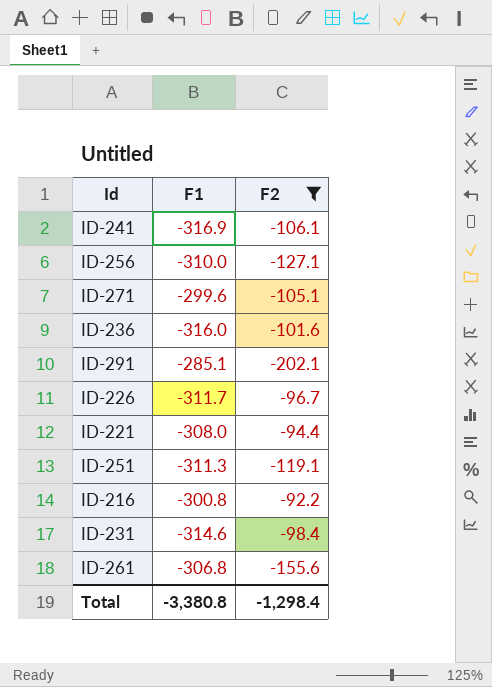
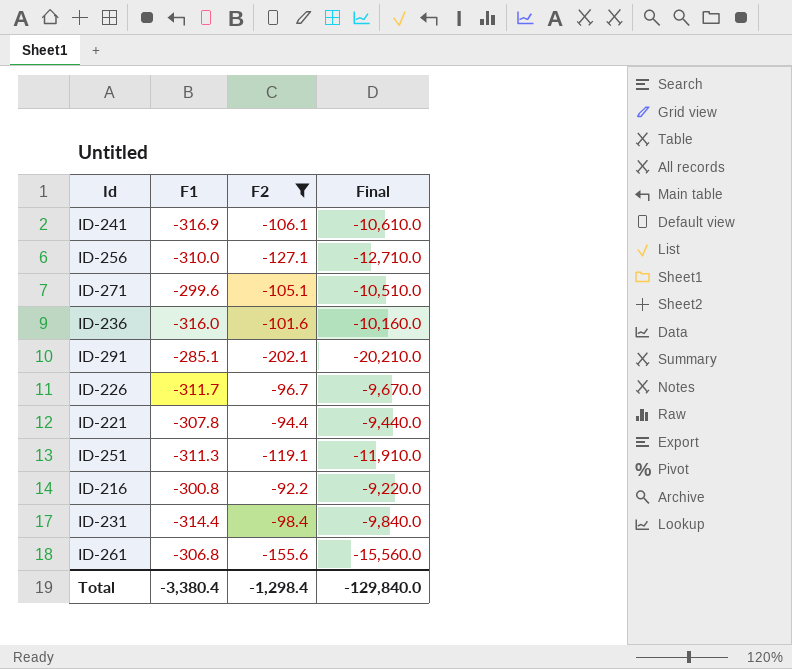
column Final | formula: none -> [F2] * 100
ID-221 | F1: -308.0 -> -307.8
ID-231 | F1: -314.6 -> -314.4
Total | F1: -3,380.8 -> -3,380.4

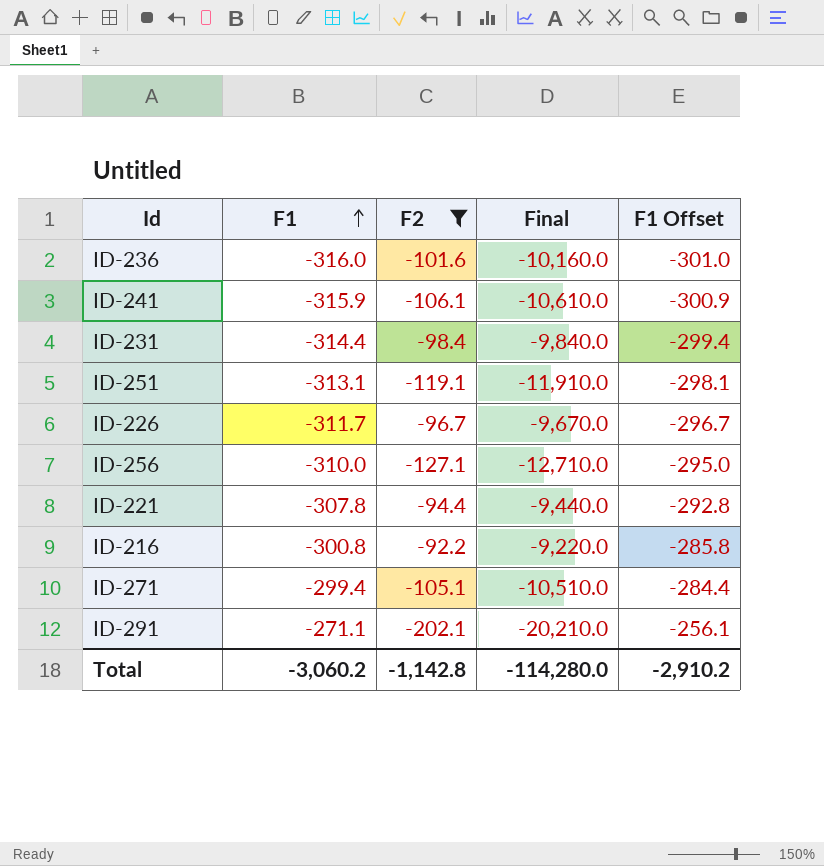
row order: none -> F1 ascending
column F1 Offset | formula: none -> [F1] + 15
row ID-261: -306.8 | -155.6 | -15,560.0 -> none
ID-241 | F1: -316.9 -> -315.9
ID-251 | F1: -311.3 -> -313.1
ID-271 | F1: -299.6 -> -299.4
ID-291 | F1: -285.1 -> -271.1
Total | F1: -3,380.4 -> -3,060.2
Total | F2: -1,298.4 -> -1,142.8
Total | Final: -129,840.0 -> -114,280.0

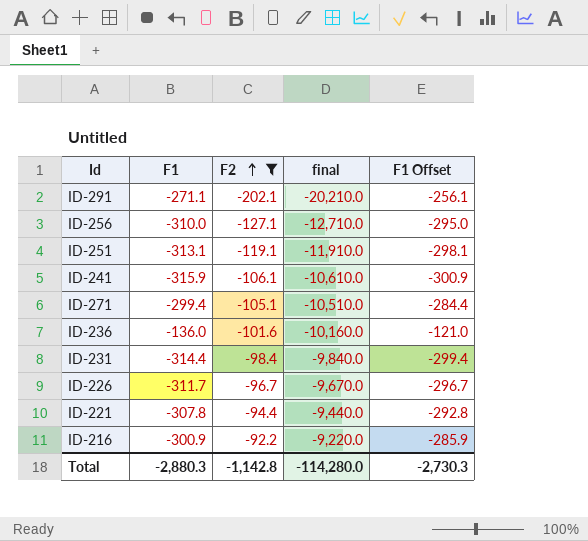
row order: F1 ascending -> F2 ascending
column name: Final -> final
ID-236 | F1: -316.0 -> -136.0
ID-236 | F1 Offset: -301.0 -> -121.0
ID-216 | F1: -300.8 -> -300.9
ID-216 | F1 Offset: -285.8 -> -285.9
Total | F1: -3,060.2 -> -2,880.3
Total | F1 Offset: -2,910.2 -> -2,730.3

